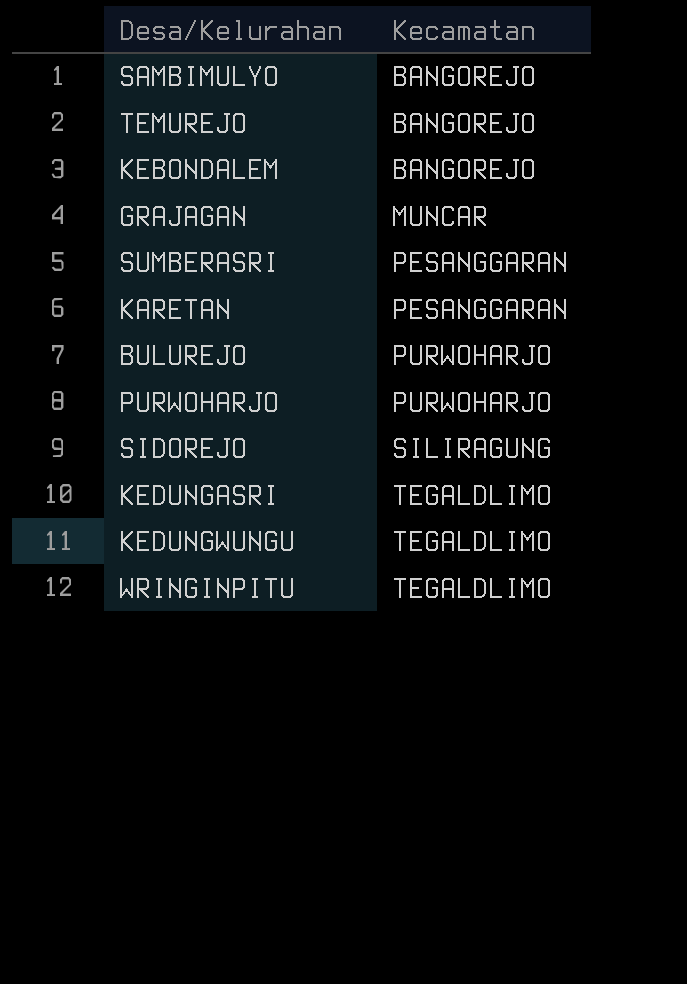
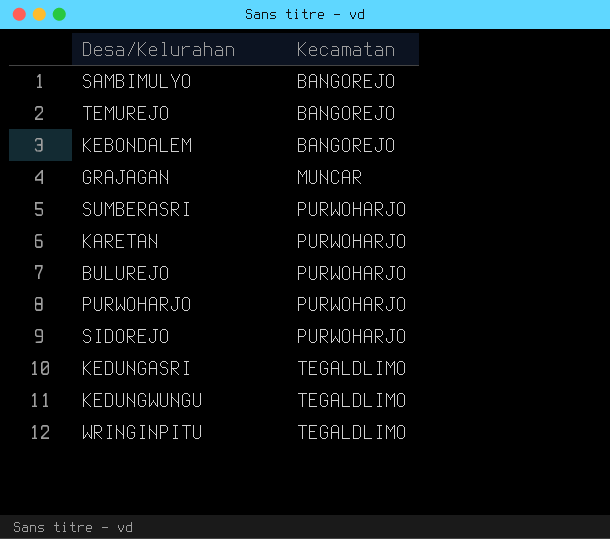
SUMBERASRI | Kecamatan: PESANGGARAN -> PURWOHARJO
KARETAN | Kecamatan: PESANGGARAN -> PURWOHARJO
SIDOREJO | Kecamatan: SILIRAGUNG -> PURWOHARJO

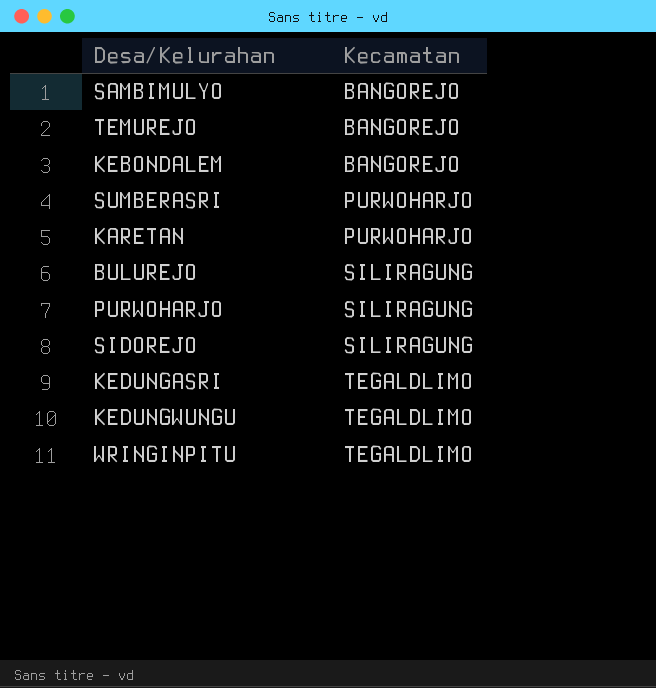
row GRAJAGAN: MUNCAR -> none
BULUREJO | Kecamatan: PURWOHARJO -> SILIRAGUNG
PURWOHARJO | Kecamatan: PURWOHARJO -> SILIRAGUNG
SIDOREJO | Kecamatan: PURWOHARJO -> SILIRAGUNG

